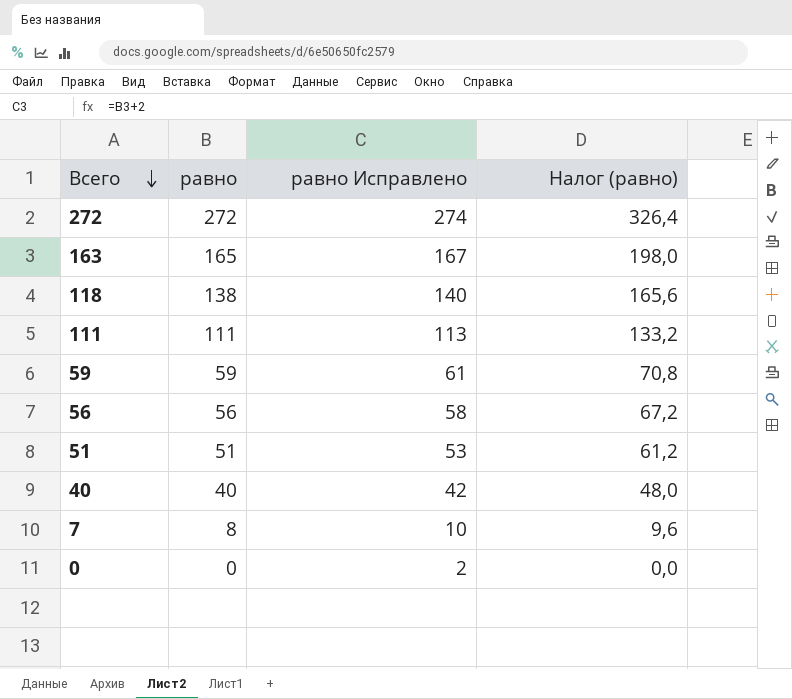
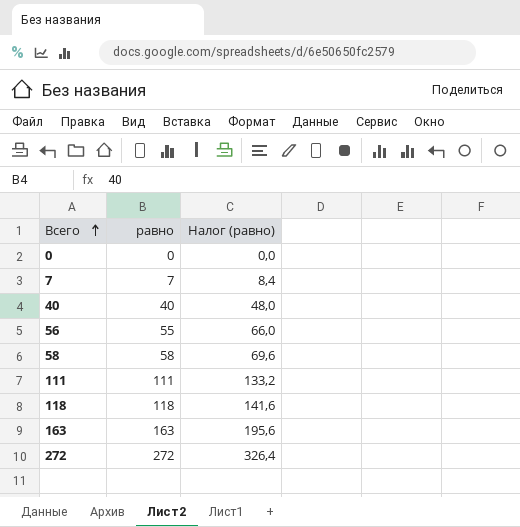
row order: Всего descending -> Всего ascending
column равно Исправлено | formula: [равно] + 2 -> none
row 59: 59 | 61 | 70,8 -> none
row 51: 51 | 53 | 61,2 -> none
7 | равно: 8 -> 7
7 | Налог (равно): 9,6 -> 8,4
56 | равно: 56 -> 55
56 | Налог (равно): 67,2 -> 66,0
row 58: none -> 58 | 69,6
118 | равно: 138 -> 118
118 | Налог (равно): 165,6 -> 141,6
163 | равно: 165 -> 163
163 | Налог (равно): 198,0 -> 195,6

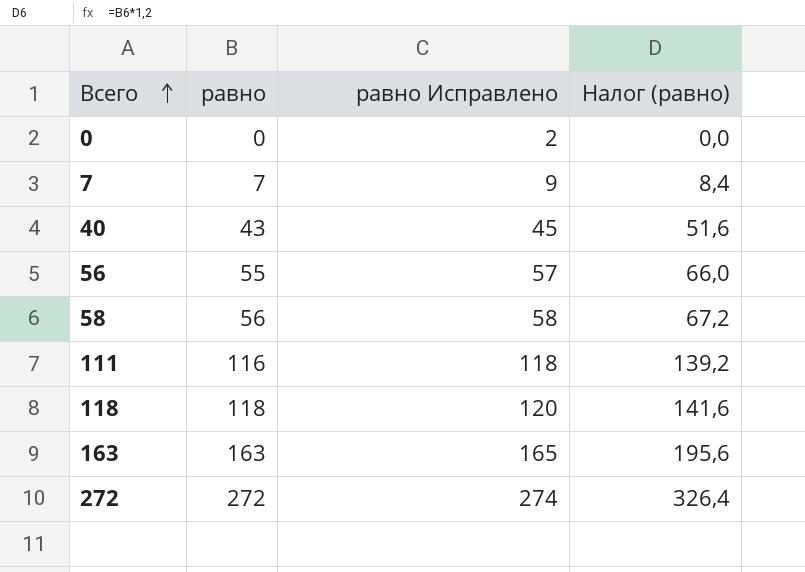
column равно Исправлено | formula: none -> [равно] + 2
40 | равно: 40 -> 43
40 | Налог (равно): 48,0 -> 51,6
58 | равно: 58 -> 56
58 | Налог (равно): 69,6 -> 67,2
111 | равно: 111 -> 116
111 | Налог (равно): 133,2 -> 139,2

